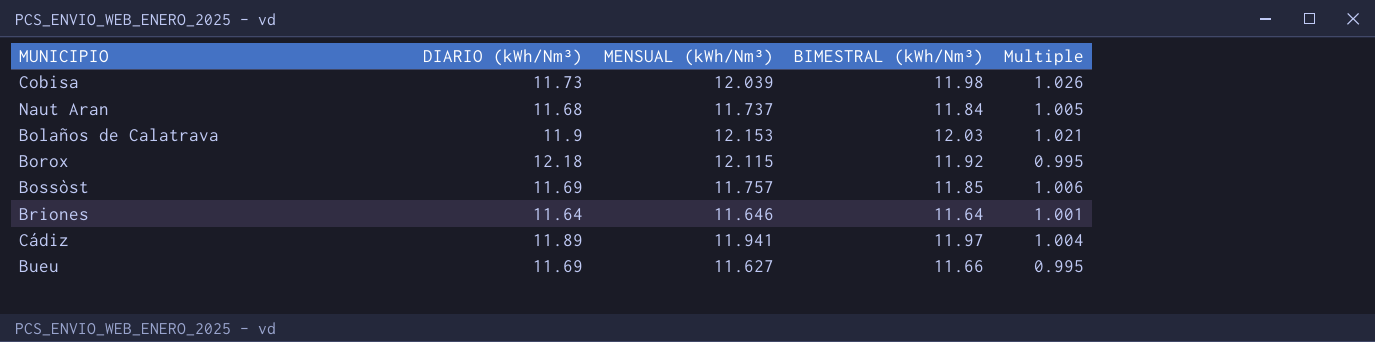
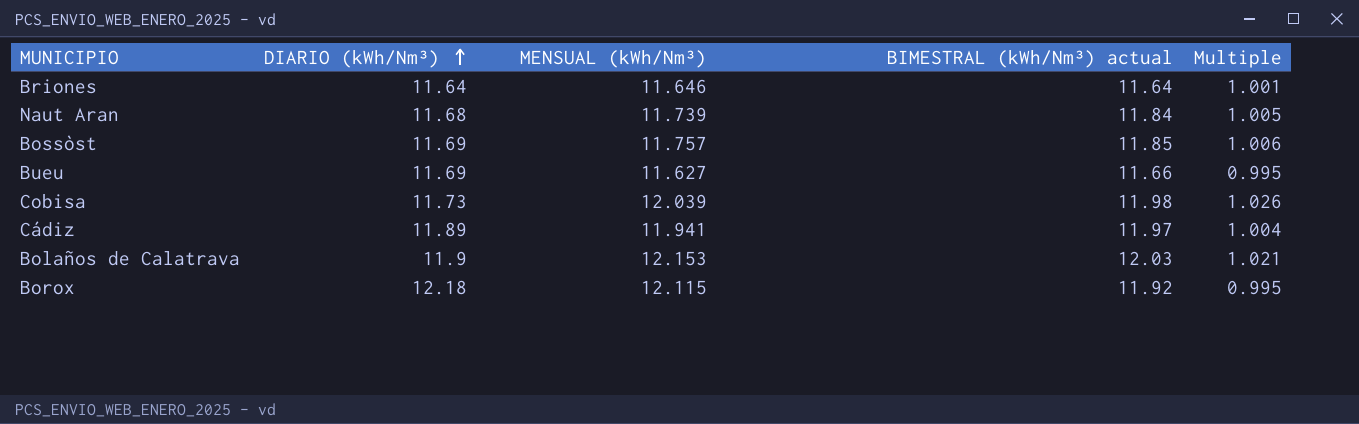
row order: none -> DIARIO (kWh/Nm³) ascending
column name: BIMESTRAL (kWh/Nm³) -> BIMESTRAL (kWh/Nm³) actual
Naut Aran | MENSUAL (kWh/Nm³): 11.737 -> 11.739

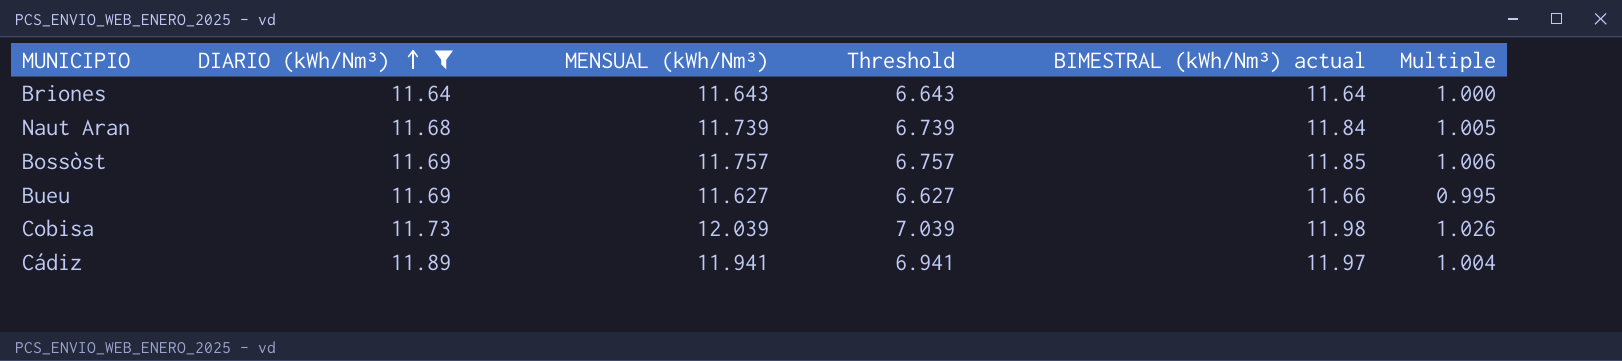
filter: none -> DIARIO (kWh/Nm³) <= 11.89
column Threshold | formula: none -> [MENSUAL (kWh/Nm³)] - 5
Briones | MENSUAL (kWh/Nm³): 11.646 -> 11.643
Briones | Multiple: 1.001 -> 1.000

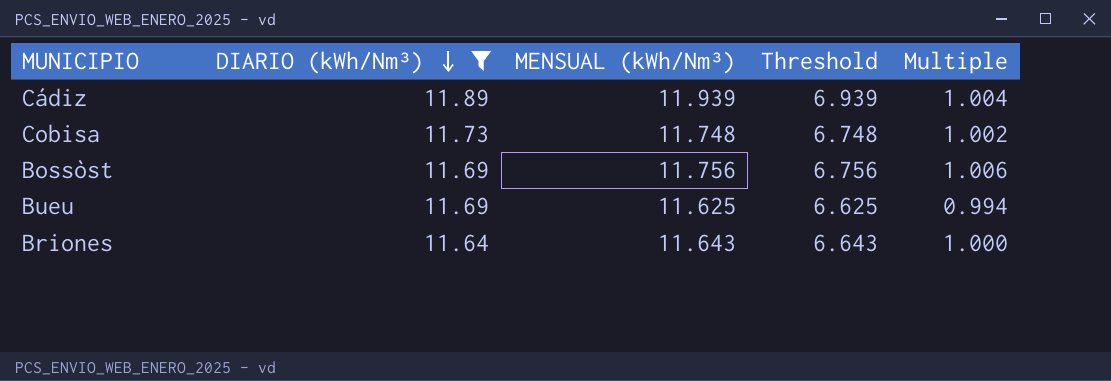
row order: DIARIO (kWh/Nm³) ascending -> DIARIO (kWh/Nm³) descending
column BIMESTRAL (kWh/Nm³) actual | position: 5 -> none
row Naut Aran: 11.68 | 11.739 | 6.739 | 11.84 | 1.005 -> none
Cádiz | MENSUAL (kWh/Nm³): 11.941 -> 11.939
Cádiz | Threshold: 6.941 -> 6.939
Cobisa | MENSUAL (kWh/Nm³): 12.039 -> 11.748
Cobisa | Threshold: 7.039 -> 6.748
Cobisa | Multiple: 1.026 -> 1.002
Bossòst | MENSUAL (kWh/Nm³): 11.757 -> 11.756
Bossòst | Threshold: 6.757 -> 6.756
Bueu | MENSUAL (kWh/Nm³): 11.627 -> 11.625
Bueu | Threshold: 6.627 -> 6.625
Bueu | Multiple: 0.995 -> 0.994

